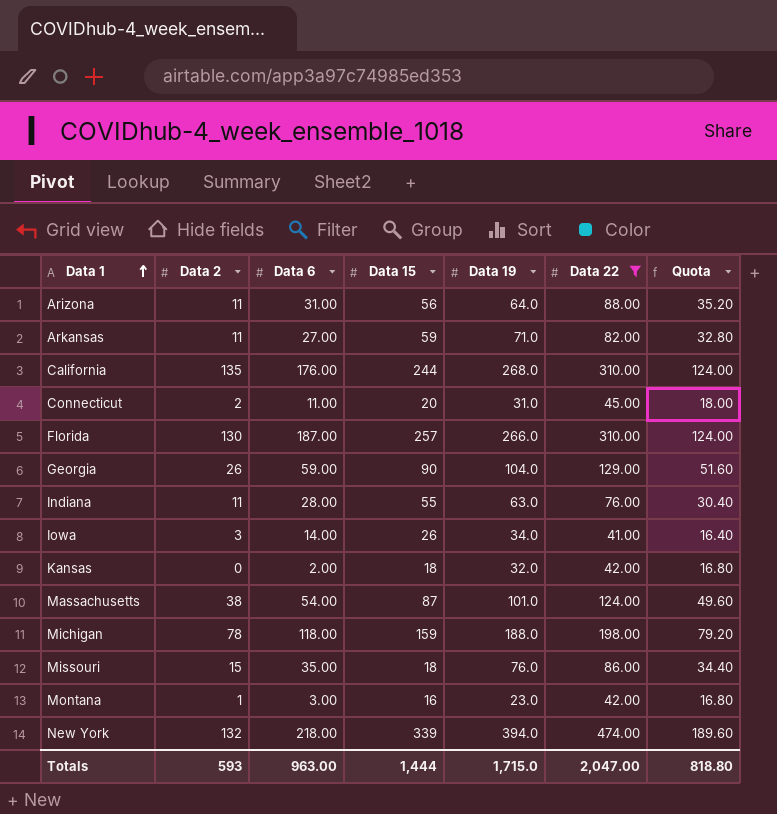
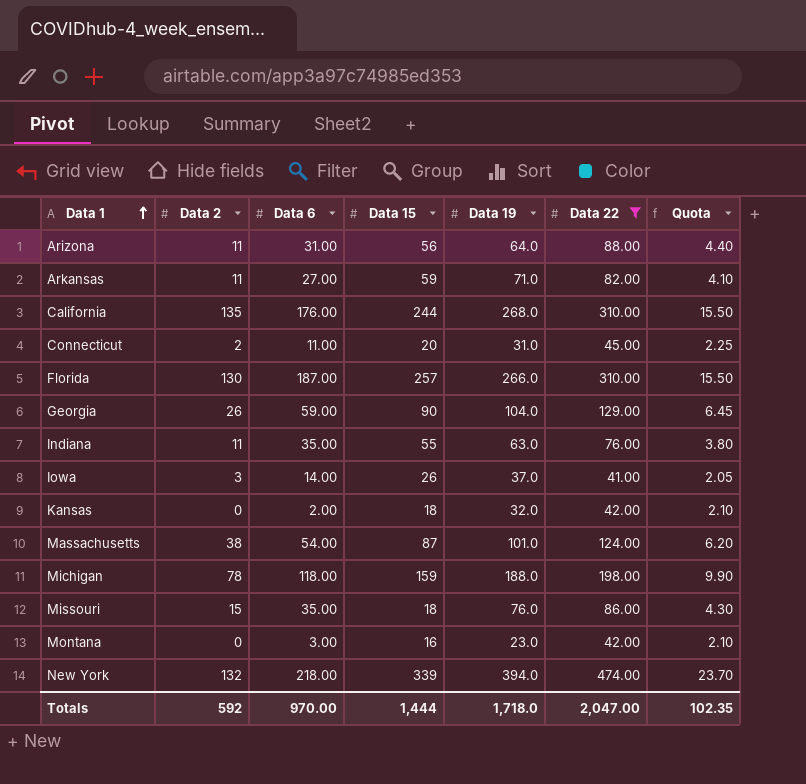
column Quota | formula: [Data 22] * 0.4 -> [Data 22] * 0.05
Indiana | Data 6: 28.00 -> 35.00
Iowa | Data 19: 34.0 -> 37.0
Montana | Data 2: 1 -> 0
Totals | Data 2: 593 -> 592
Totals | Data 6: 963.00 -> 970.00
Totals | Data 19: 1,715.0 -> 1,718.0
Totals | Quota: 818.80 -> 102.35

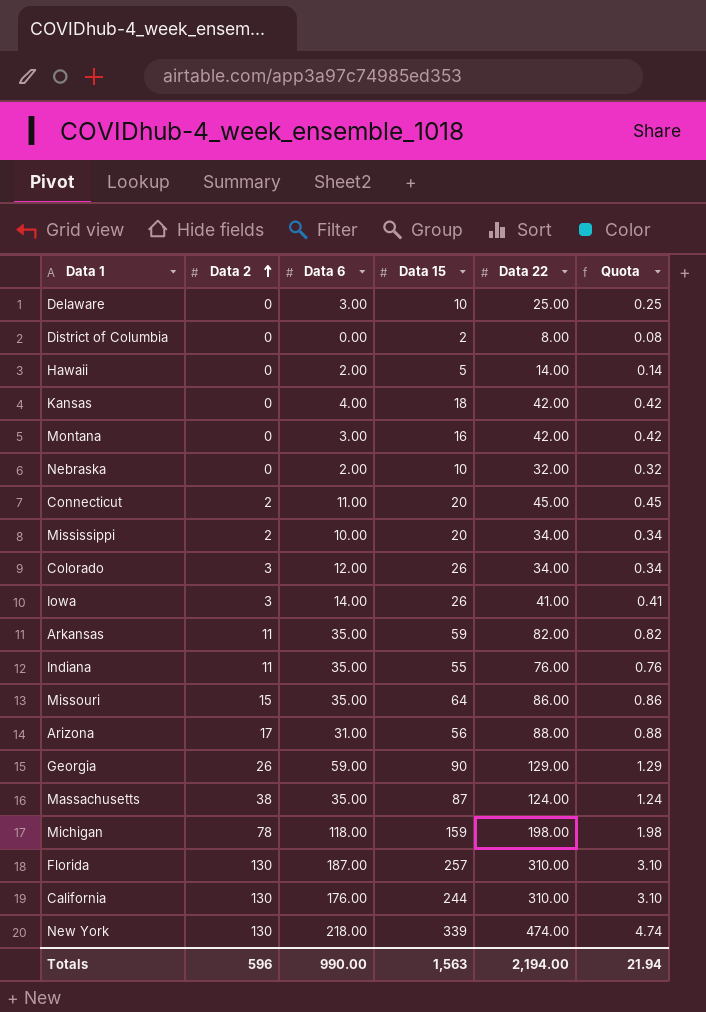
filter: Data 22 >= 41.00 -> none
row order: Data 1 ascending -> Data 2 ascending
column Data 19 | position: 5 -> none
column Quota | formula: [Data 22] * 0.05 -> [Data 22] * 0.01
Kansas | Data 6: 2.00 -> 4.00
Arkansas | Data 6: 27.00 -> 35.00
Missouri | Data 15: 18 -> 64
Arizona | Data 2: 11 -> 17
Massachusetts | Data 6: 54.00 -> 35.00
California | Data 2: 135 -> 130
New York | Data 2: 132 -> 130
Totals | Data 2: 592 -> 596
Totals | Data 6: 970.00 -> 990.00
Totals | Data 15: 1,444 -> 1,563
Totals | Data 22: 2,047.00 -> 2,194.00
Totals | Quota: 102.35 -> 21.94

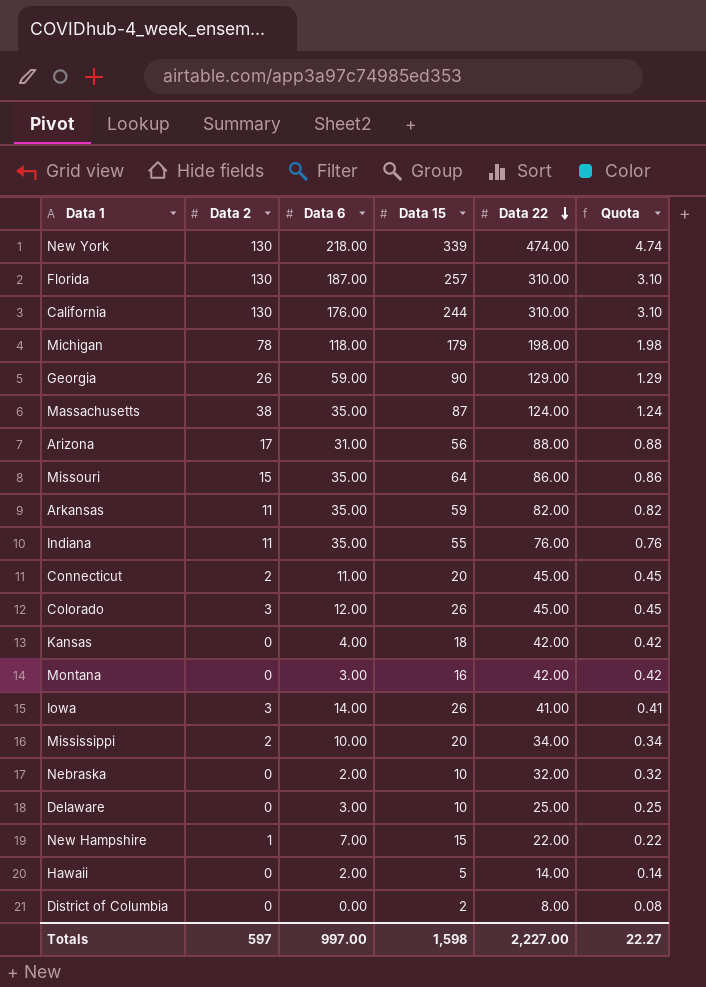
row order: Data 2 ascending -> Data 22 descending
Michigan | Data 15: 159 -> 179
Colorado | Data 22: 34.00 -> 45.00
Colorado | Quota: 0.34 -> 0.45
row New Hampshire: none -> 1 | 7.00 | 15 | 22.00 | 0.22
Totals | Data 2: 596 -> 597
Totals | Data 6: 990.00 -> 997.00
Totals | Data 15: 1,563 -> 1,598
Totals | Data 22: 2,194.00 -> 2,227.00
Totals | Quota: 21.94 -> 22.27

